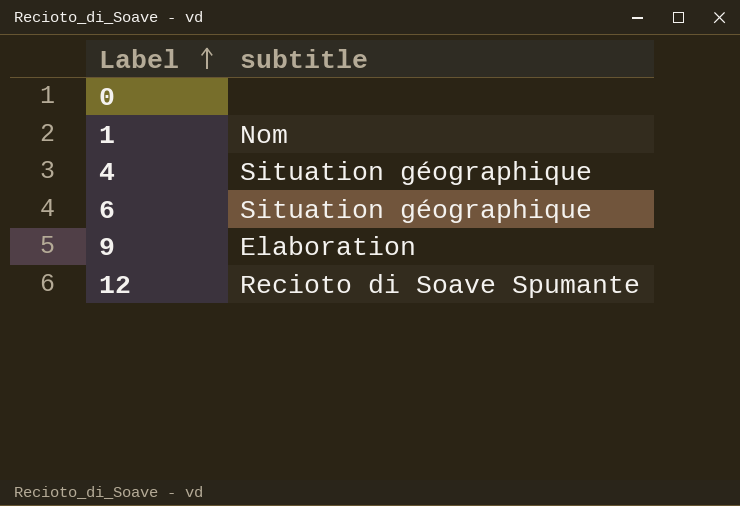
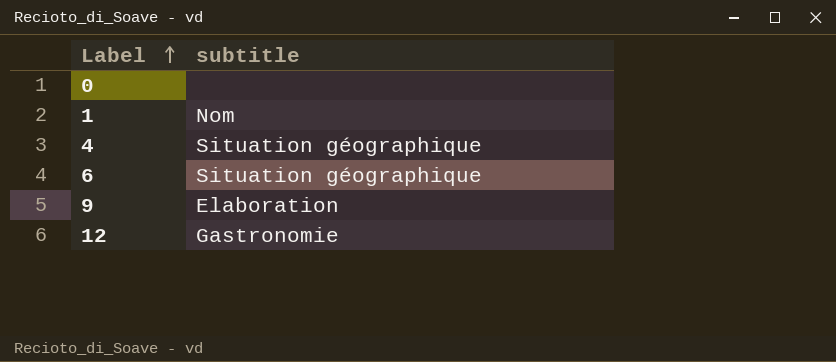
12 | subtitle: Recioto di Soave Spumante -> Gastronomie

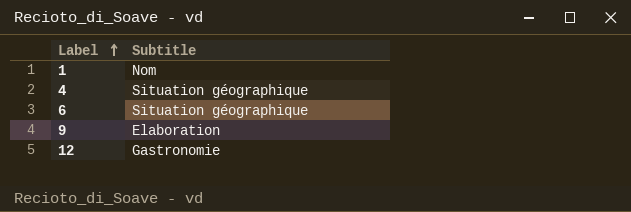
column name: subtitle -> Subtitle
row 0: none -> none

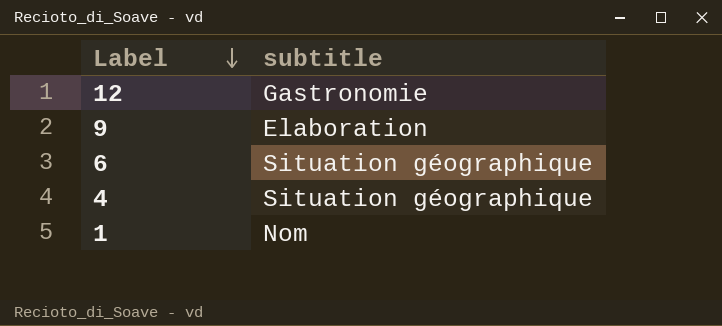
row order: Label ascending -> Label descending
column name: Subtitle -> subtitle

